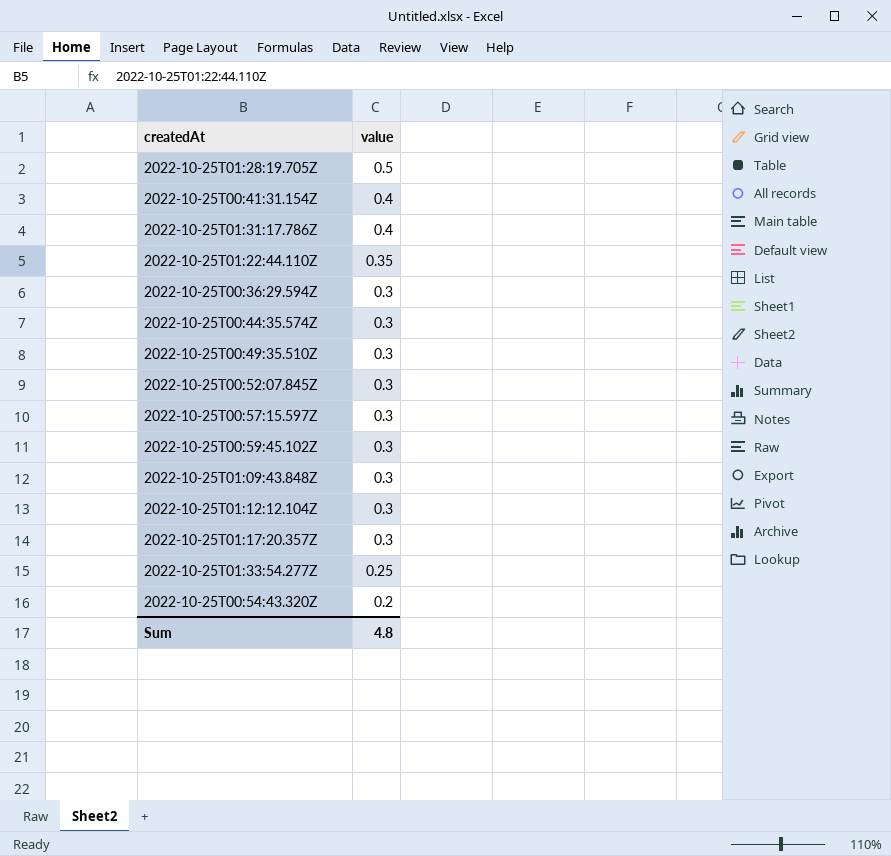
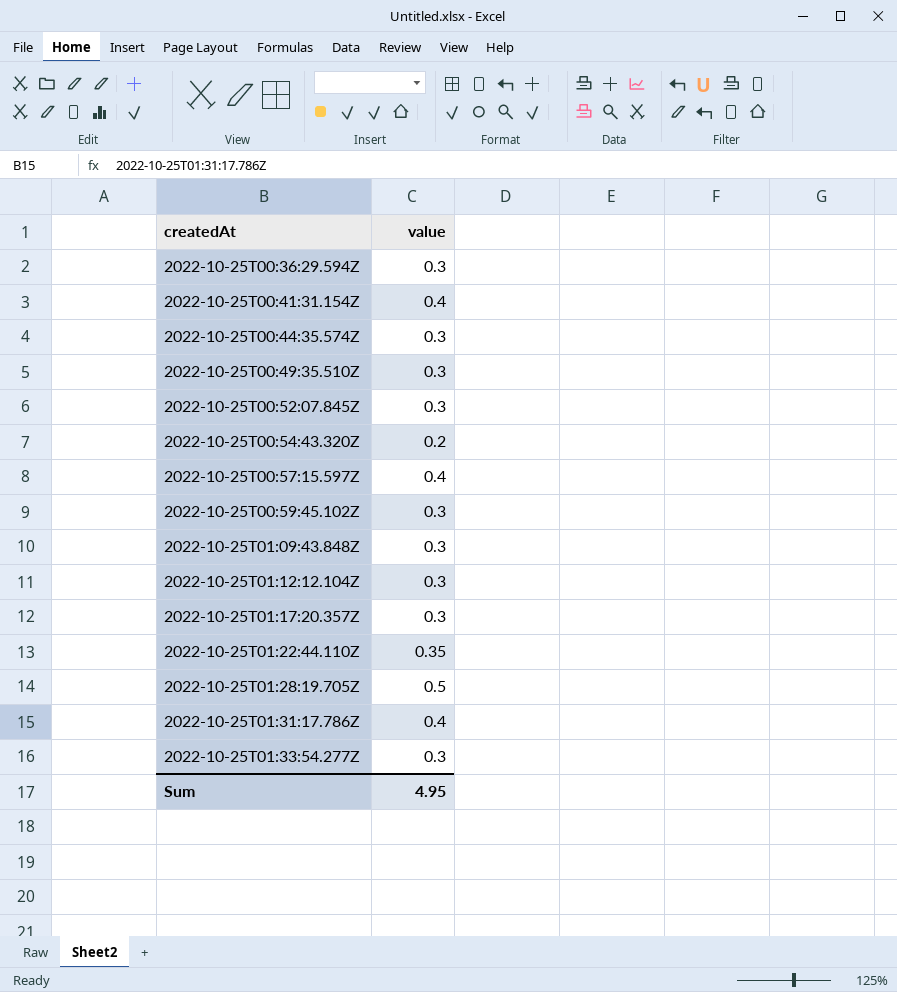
row order: value descending -> createdAt ascending
2022-10-25T00:57:15.597Z | value: 0.3 -> 0.4
2022-10-25T01:33:54.277Z | value: 0.25 -> 0.3
Sum | value: 4.8 -> 4.95

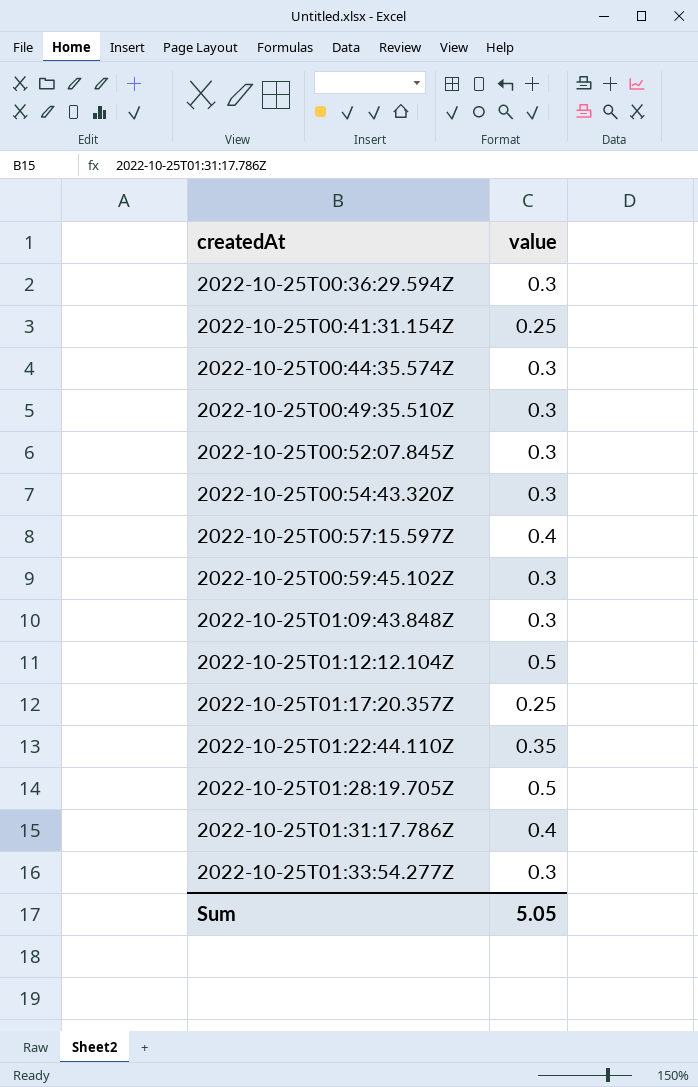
2022-10-25T00:41:31.154Z | value: 0.4 -> 0.25
2022-10-25T00:54:43.320Z | value: 0.2 -> 0.3
2022-10-25T01:12:12.104Z | value: 0.3 -> 0.5
2022-10-25T01:17:20.357Z | value: 0.3 -> 0.25
Sum | value: 4.95 -> 5.05

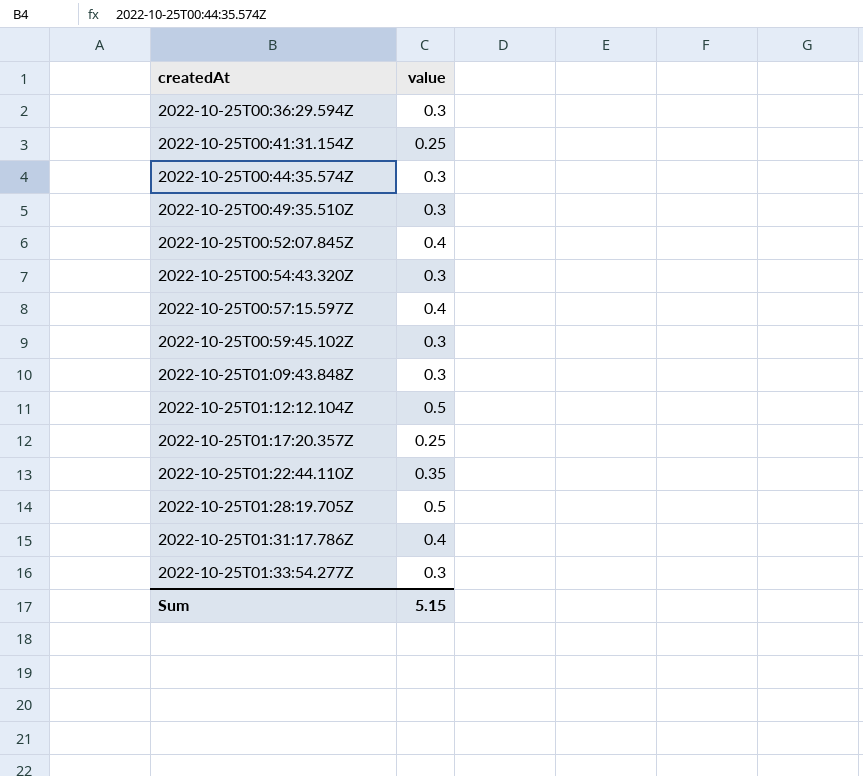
2022-10-25T00:52:07.845Z | value: 0.3 -> 0.4
Sum | value: 5.05 -> 5.15

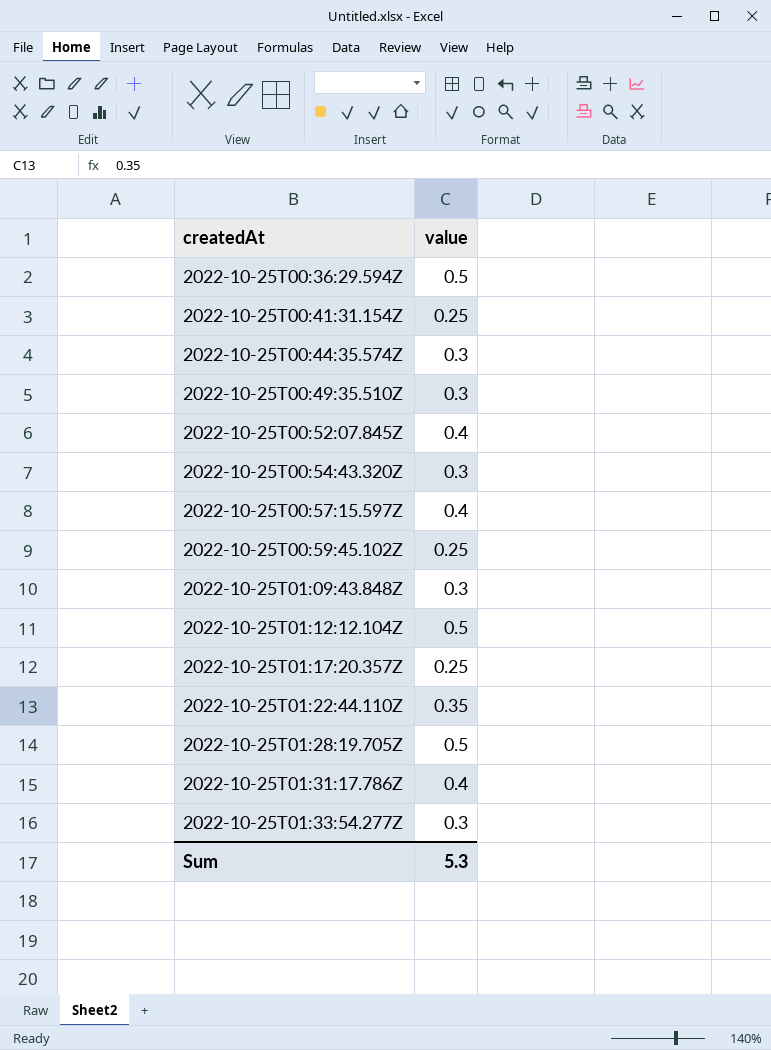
2022-10-25T00:36:29.594Z | value: 0.3 -> 0.5
2022-10-25T00:59:45.102Z | value: 0.3 -> 0.25
Sum | value: 5.15 -> 5.3

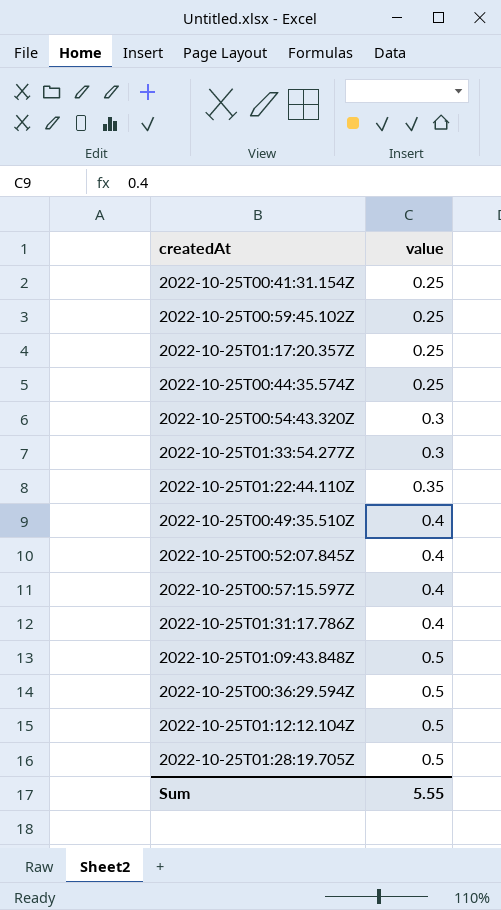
row order: createdAt ascending -> value ascending
2022-10-25T00:44:35.574Z | value: 0.3 -> 0.25
2022-10-25T00:49:35.510Z | value: 0.3 -> 0.4
2022-10-25T01:09:43.848Z | value: 0.3 -> 0.5
Sum | value: 5.3 -> 5.55

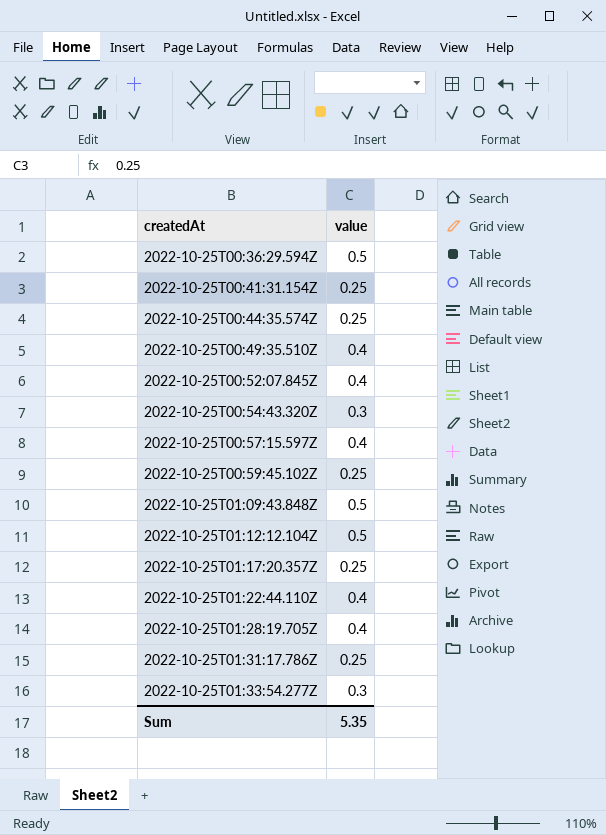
row order: value ascending -> createdAt ascending
2022-10-25T01:22:44.110Z | value: 0.35 -> 0.4
2022-10-25T01:28:19.705Z | value: 0.5 -> 0.4
2022-10-25T01:31:17.786Z | value: 0.4 -> 0.25
Sum | value: 5.55 -> 5.35

